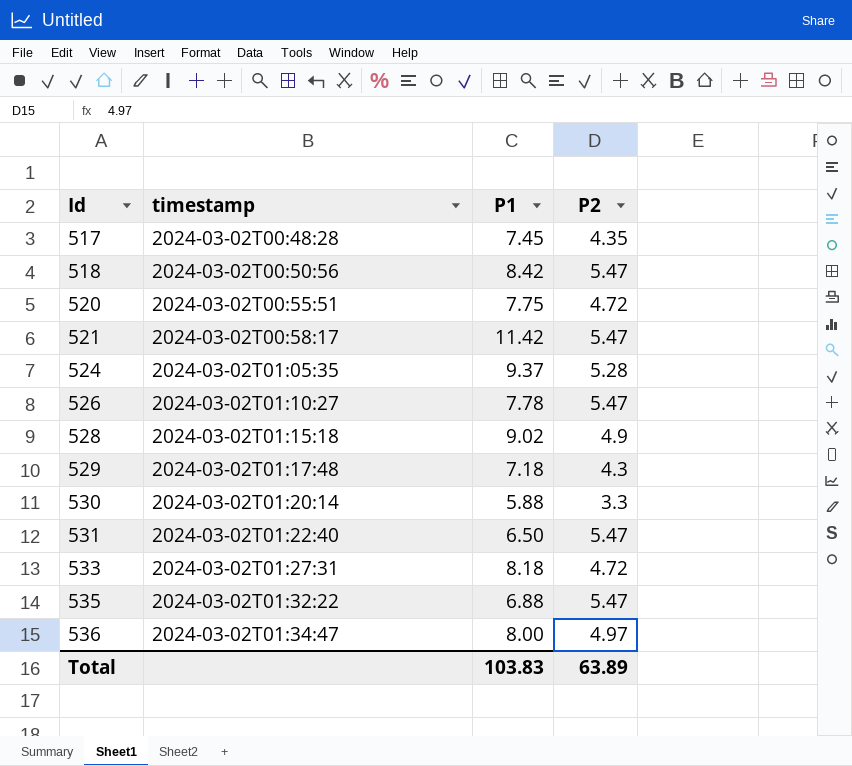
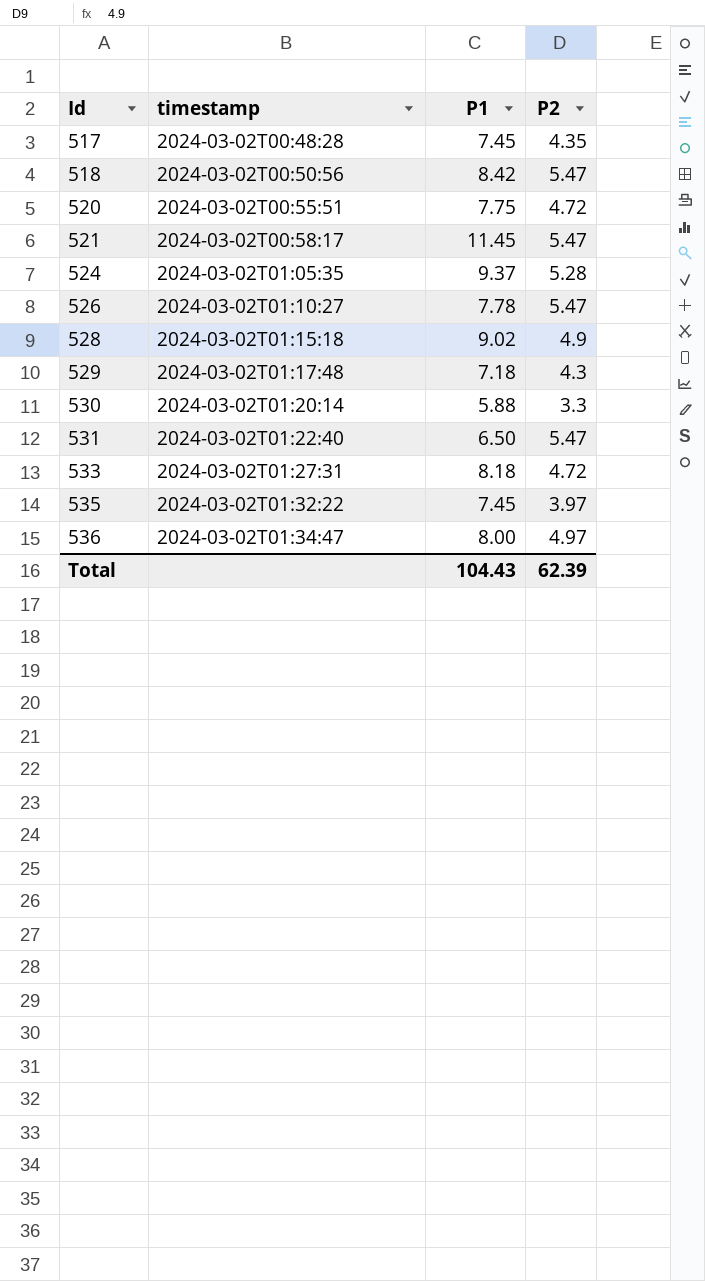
521 | P1: 11.42 -> 11.45
535 | P1: 6.88 -> 7.45
535 | P2: 5.47 -> 3.97
Total | P1: 103.83 -> 104.43
Total | P2: 63.89 -> 62.39

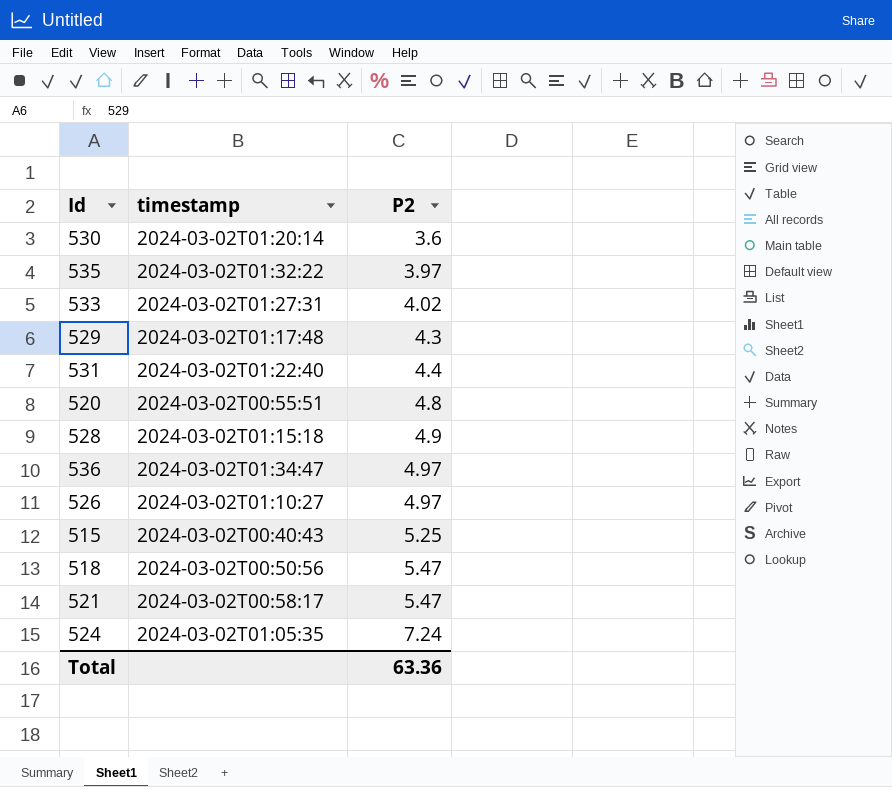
row order: Id ascending -> P2 ascending
column P1 | position: 3 -> none
row 517: 2024-03-02T00:48:28 | 7.45 | 4.35 -> none
530 | P2: 3.3 -> 3.6
533 | P2: 4.72 -> 4.02
531 | P2: 5.47 -> 4.4
520 | P2: 4.72 -> 4.8
526 | P2: 5.47 -> 4.97
row 515: none -> 2024-03-02T00:40:43 | 5.25
524 | P2: 5.28 -> 7.24
Total | P2: 62.39 -> 63.36

